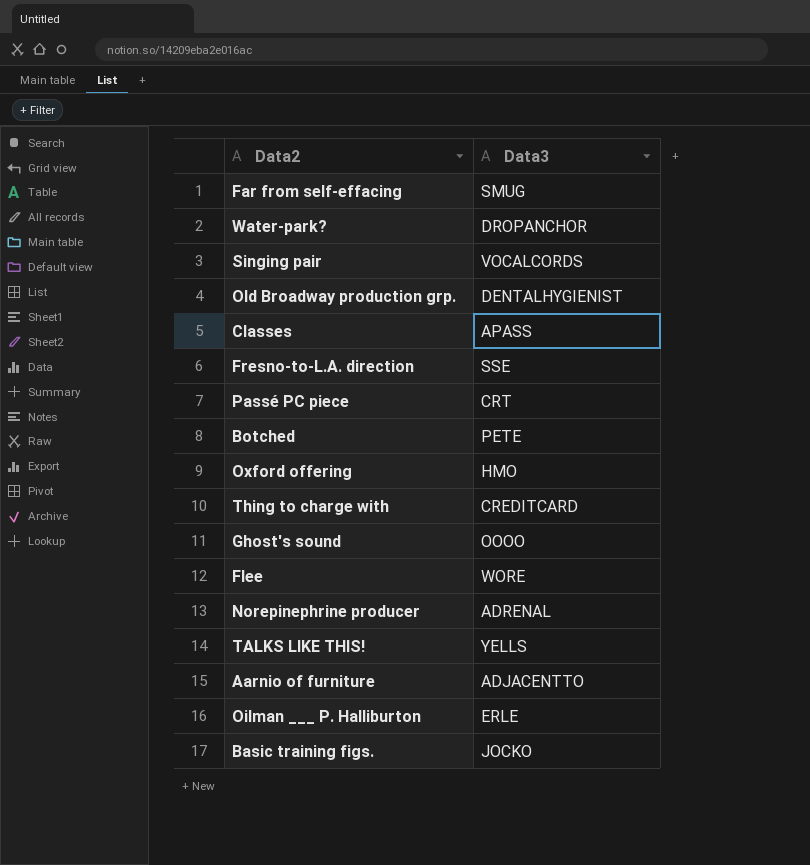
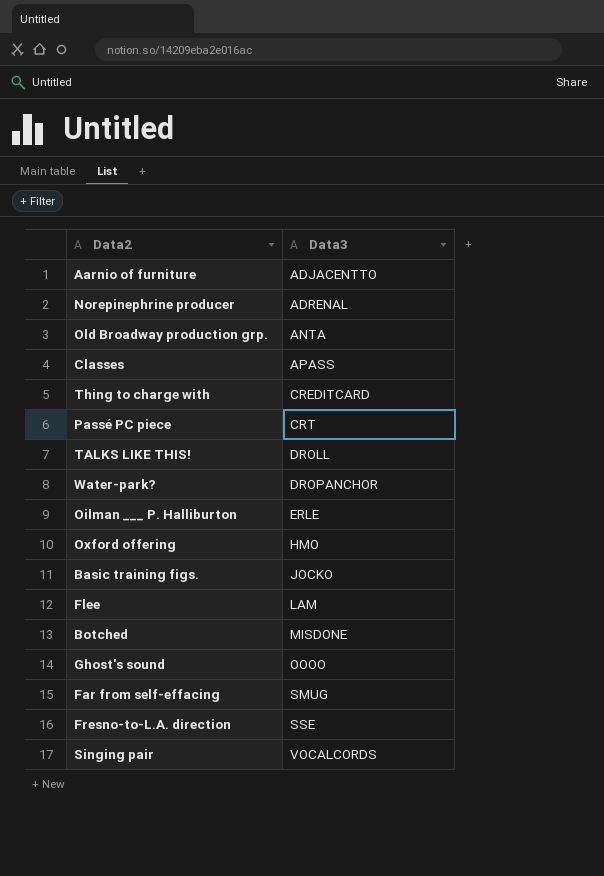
row order: none -> Data3 ascending
Old Broadway production grp. | Data3: DENTALHYGIENIST -> ANTA
TALKS LIKE THIS! | Data3: YELLS -> DROLL
Flee | Data3: WORE -> LAM
Botched | Data3: PETE -> MISDONE

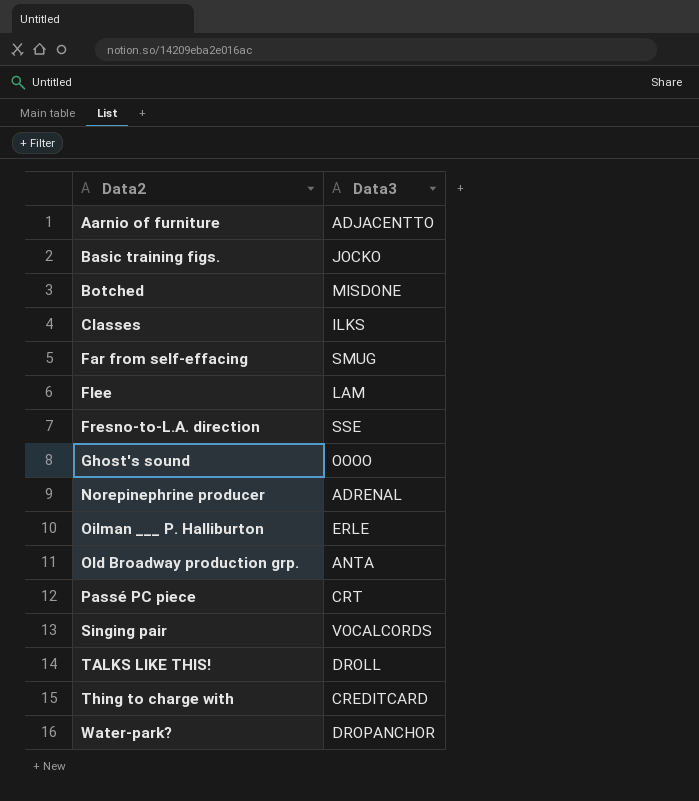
row order: Data3 ascending -> Data2 ascending
row Oxford offering: HMO -> none
Classes | Data3: APASS -> ILKS

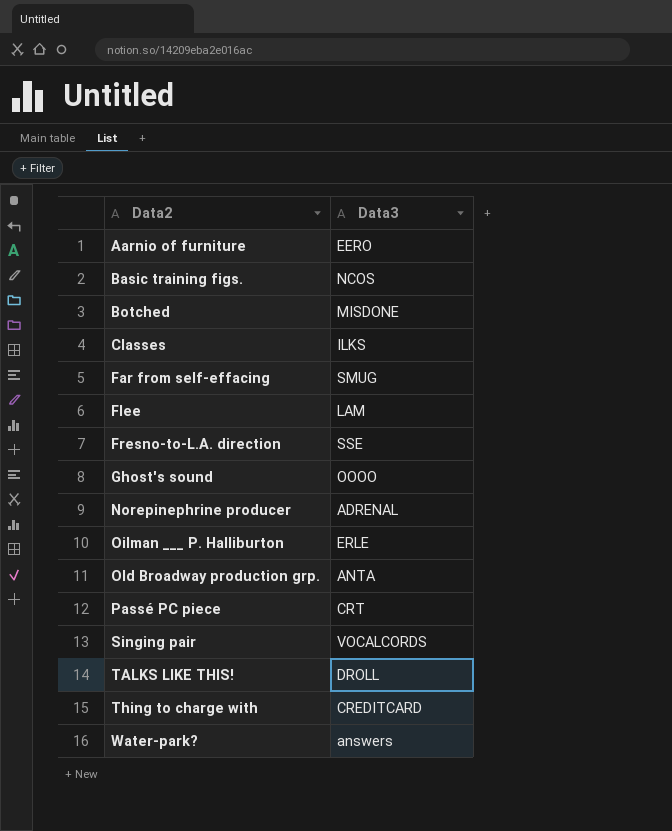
Aarnio of furniture | Data3: ADJACENTTO -> EERO
Basic training figs. | Data3: JOCKO -> NCOS
Water-park? | Data3: DROPANCHOR -> answers

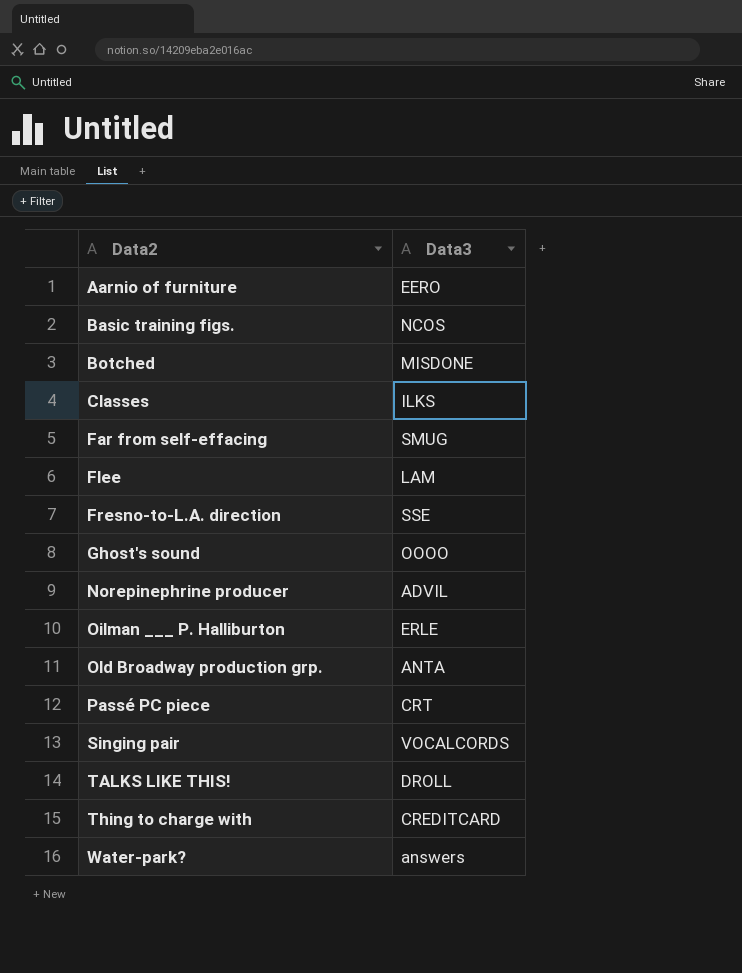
Norepinephrine producer | Data3: ADRENAL -> ADVIL

